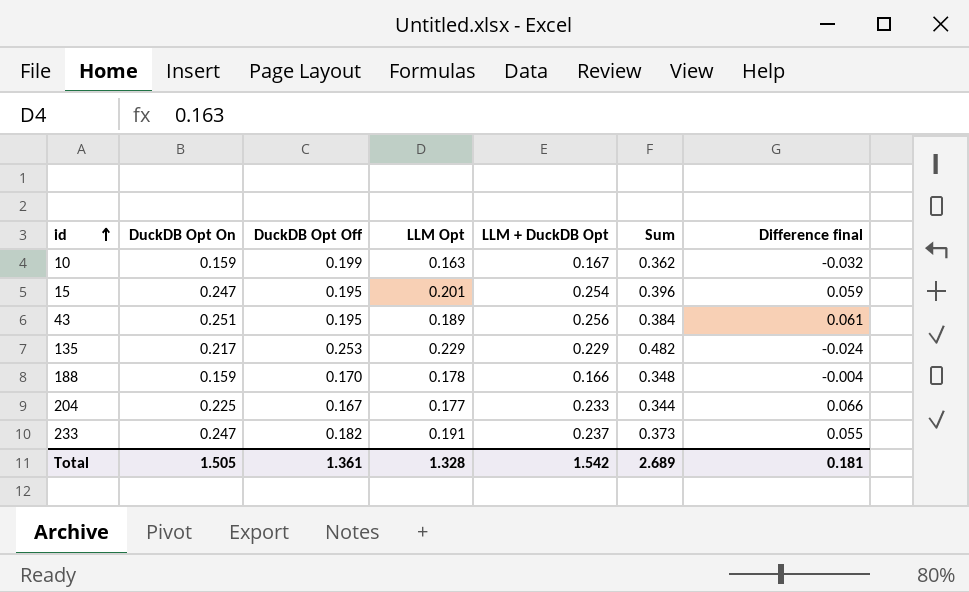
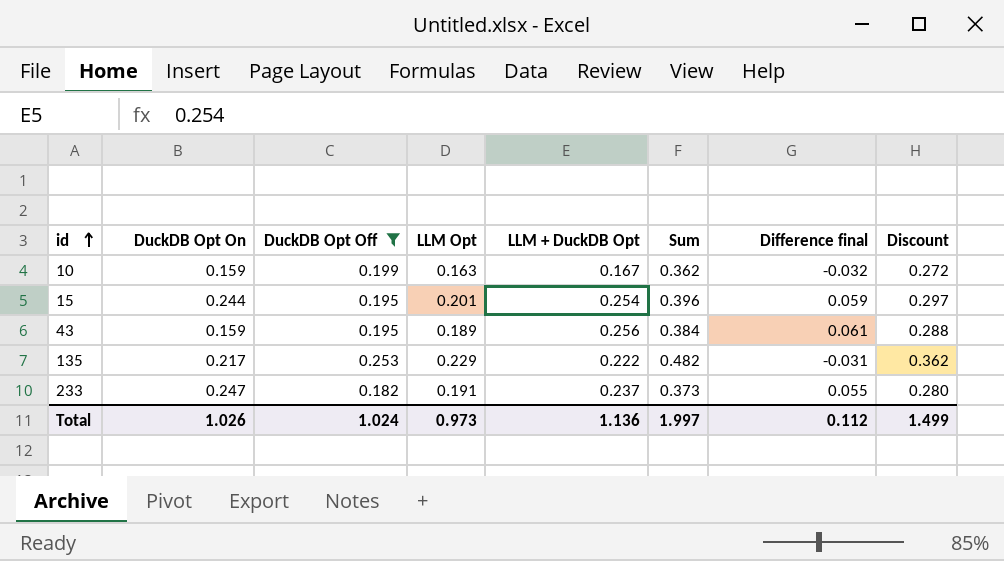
filter: none -> DuckDB Opt Off >= 0.182
column Discount | formula: none -> [Sum] * 0.75
15 | DuckDB Opt On: 0.247 -> 0.244
43 | DuckDB Opt On: 0.251 -> 0.159
135 | LLM + DuckDB Opt: 0.229 -> 0.222
135 | Difference final: -0.024 -> -0.031
Total | DuckDB Opt On: 1.505 -> 1.026
Total | DuckDB Opt Off: 1.361 -> 1.024
Total | LLM Opt: 1.328 -> 0.973
Total | LLM + DuckDB Opt: 1.542 -> 1.136
Total | Sum: 2.689 -> 1.997
Total | Difference final: 0.181 -> 0.112

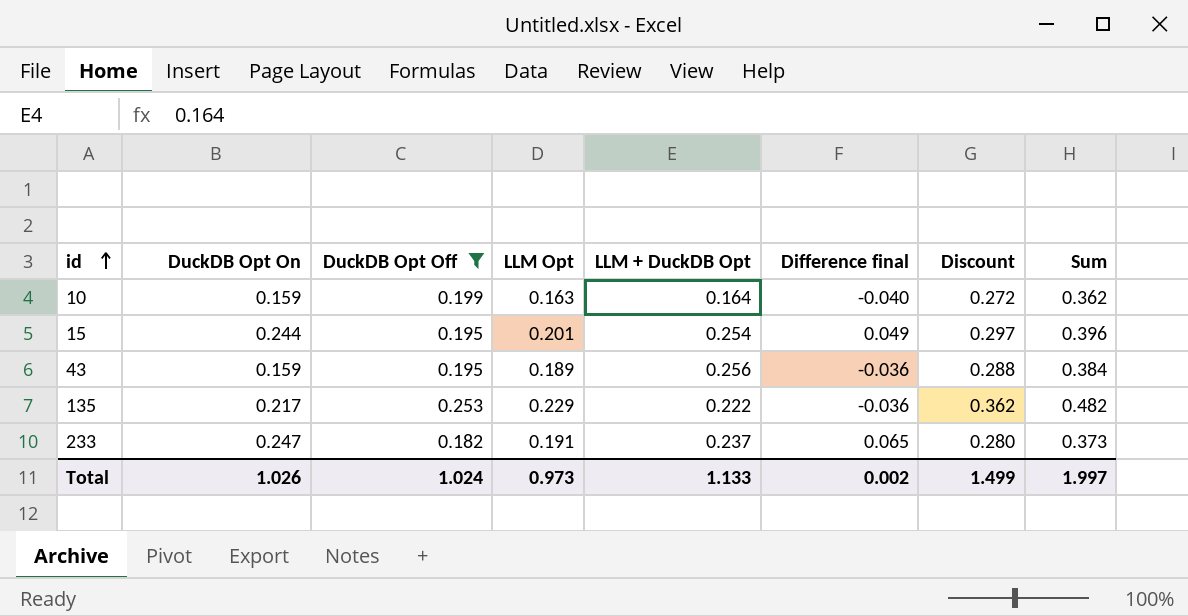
column Difference final | formula: [LLM + DuckDB Opt] - [DuckDB Opt Off] -> [DuckDB Opt On] - [DuckDB Opt Off]
column Sum | position: 6 -> 8
10 | LLM + DuckDB Opt: 0.167 -> 0.164
Total | LLM + DuckDB Opt: 1.136 -> 1.133
Total | Difference final: 0.112 -> 0.002

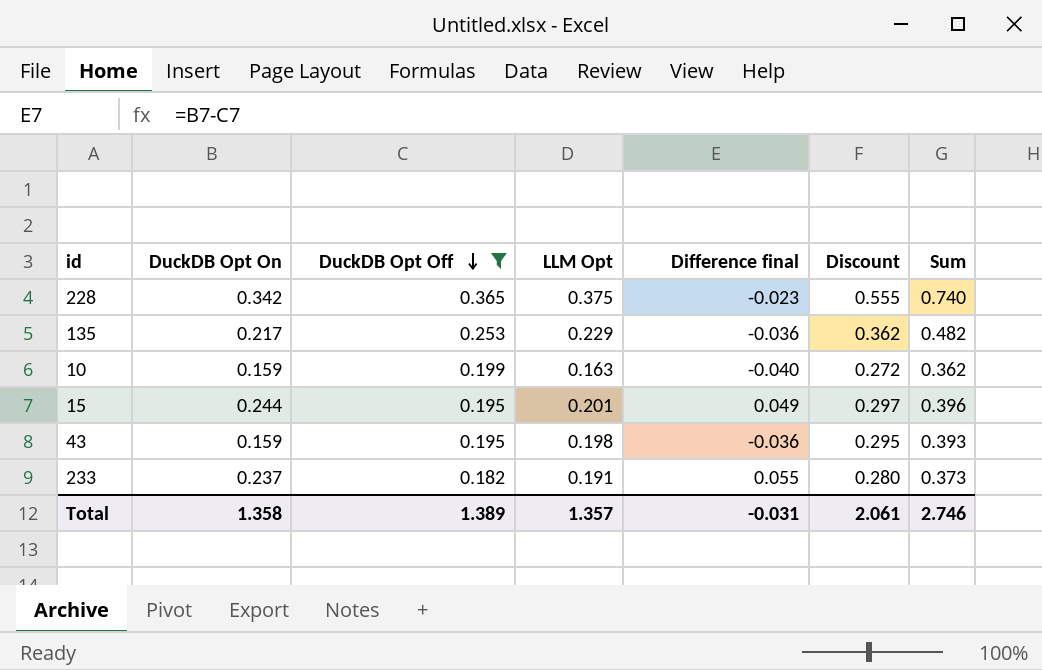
row order: id ascending -> DuckDB Opt Off descending
column LLM + DuckDB Opt | position: 5 -> none
row 228: none -> 0.342 | 0.365 | 0.375 | -0.023 | 0.555 | 0.740
43 | LLM Opt: 0.189 -> 0.198
43 | Discount: 0.288 -> 0.295
43 | Sum: 0.384 -> 0.393
233 | DuckDB Opt On: 0.247 -> 0.237
233 | Difference final: 0.065 -> 0.055
Total | DuckDB Opt On: 1.026 -> 1.358
Total | DuckDB Opt Off: 1.024 -> 1.389
Total | LLM Opt: 0.973 -> 1.357
Total | Difference final: 0.002 -> -0.031
Total | Discount: 1.499 -> 2.061
Total | Sum: 1.997 -> 2.746

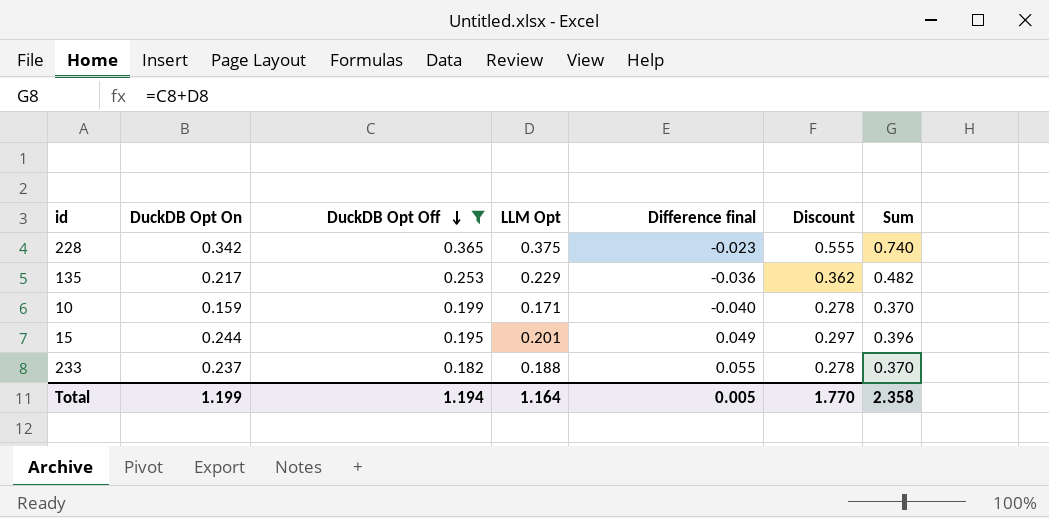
row 43: 0.159 | 0.195 | 0.198 | -0.036 | 0.295 | 0.393 -> none
10 | LLM Opt: 0.163 -> 0.171
10 | Discount: 0.272 -> 0.278
10 | Sum: 0.362 -> 0.370
233 | LLM Opt: 0.191 -> 0.188
233 | Discount: 0.280 -> 0.278
233 | Sum: 0.373 -> 0.370
Total | DuckDB Opt On: 1.358 -> 1.199
Total | DuckDB Opt Off: 1.389 -> 1.194
Total | LLM Opt: 1.357 -> 1.164
Total | Difference final: -0.031 -> 0.005
Total | Discount: 2.061 -> 1.770
Total | Sum: 2.746 -> 2.358

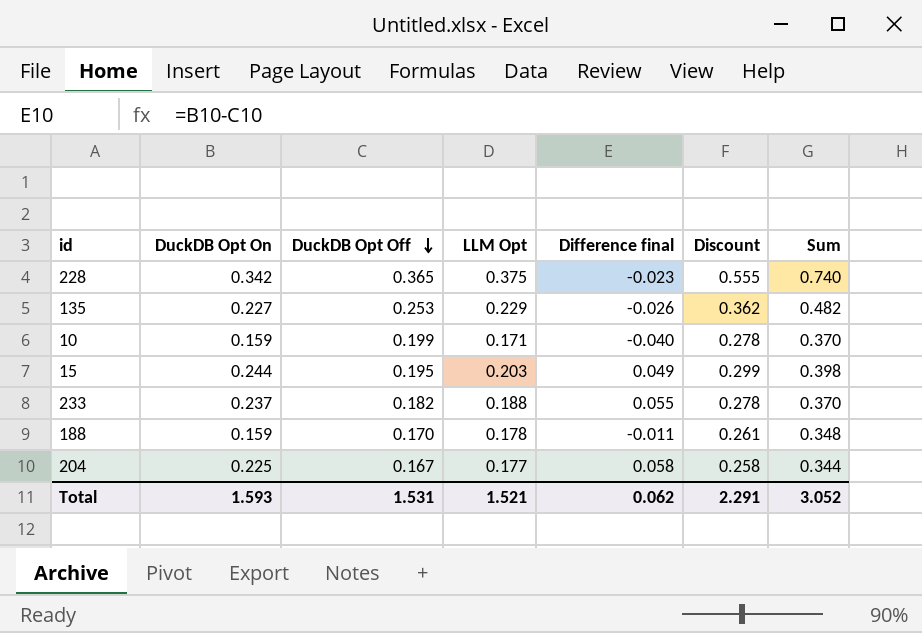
filter: DuckDB Opt Off >= 0.182 -> none
135 | DuckDB Opt On: 0.217 -> 0.227
135 | Difference final: -0.036 -> -0.026
15 | LLM Opt: 0.201 -> 0.203
15 | Discount: 0.297 -> 0.299
15 | Sum: 0.396 -> 0.398
Total | DuckDB Opt On: 1.199 -> 1.593
Total | DuckDB Opt Off: 1.194 -> 1.531
Total | LLM Opt: 1.164 -> 1.521
Total | Difference final: 0.005 -> 0.062
Total | Discount: 1.770 -> 2.291
Total | Sum: 2.358 -> 3.052

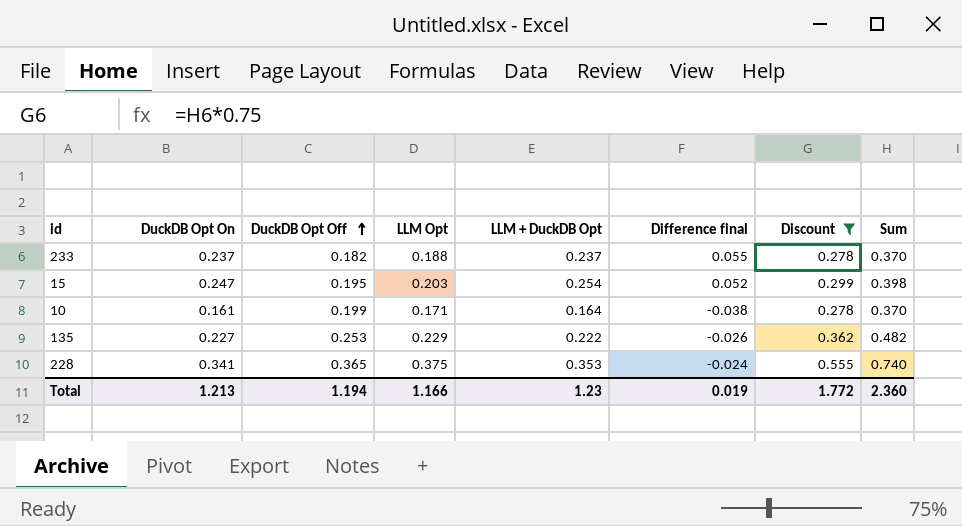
filter: none -> Discount >= 0.278
row order: DuckDB Opt Off descending -> DuckDB Opt Off ascending
column LLM + DuckDB Opt | position: none -> 5
15 | DuckDB Opt On: 0.244 -> 0.247
15 | Difference final: 0.049 -> 0.052
10 | DuckDB Opt On: 0.159 -> 0.161
10 | Difference final: -0.040 -> -0.038
228 | DuckDB Opt On: 0.342 -> 0.341
228 | Difference final: -0.023 -> -0.024
Total | DuckDB Opt On: 1.593 -> 1.213
Total | DuckDB Opt Off: 1.531 -> 1.194
Total | LLM Opt: 1.521 -> 1.166
Total | Difference final: 0.062 -> 0.019
Total | Discount: 2.291 -> 1.772
Total | Sum: 3.052 -> 2.360

